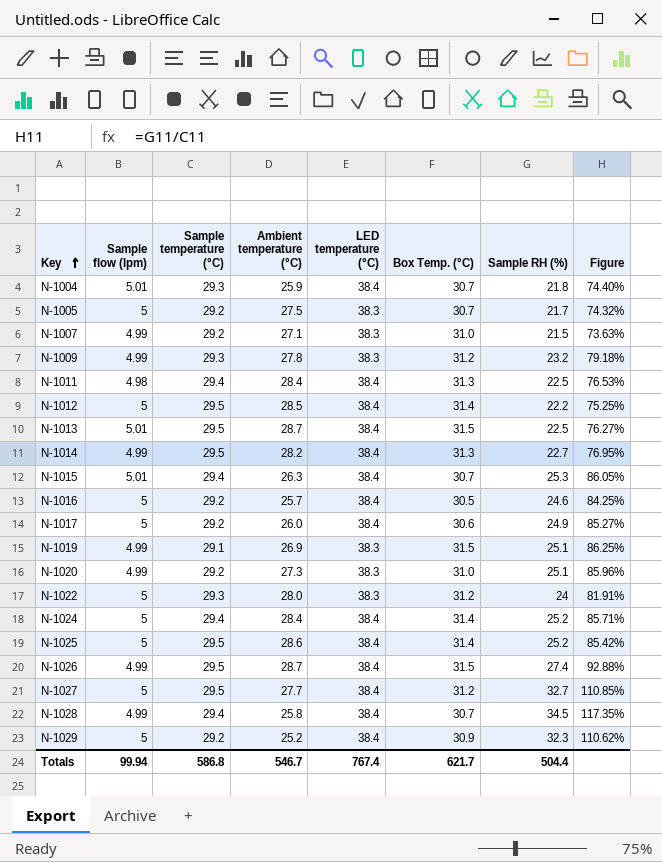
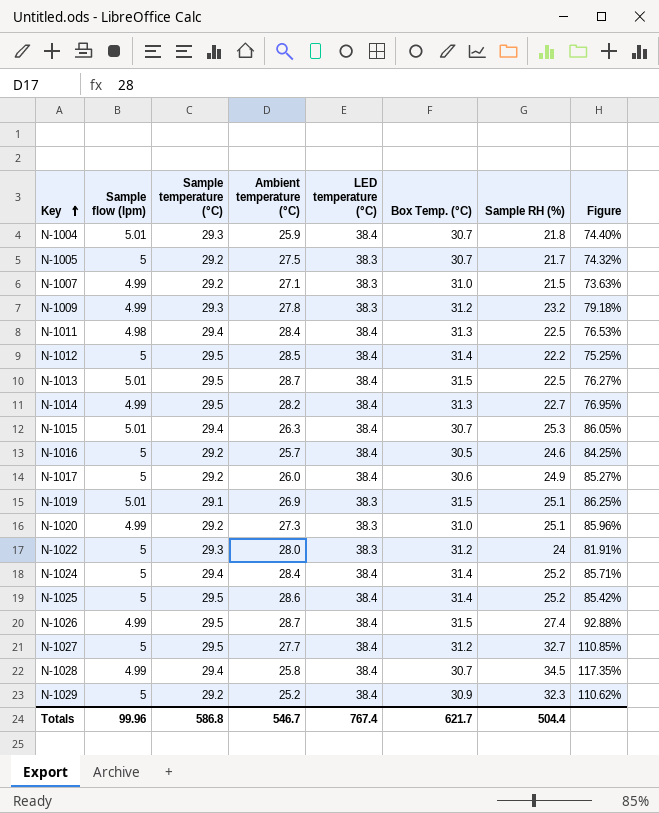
N-1019 | Sample flow (lpm): 4.99 -> 5.01
Totals | Sample flow (lpm): 99.94 -> 99.96

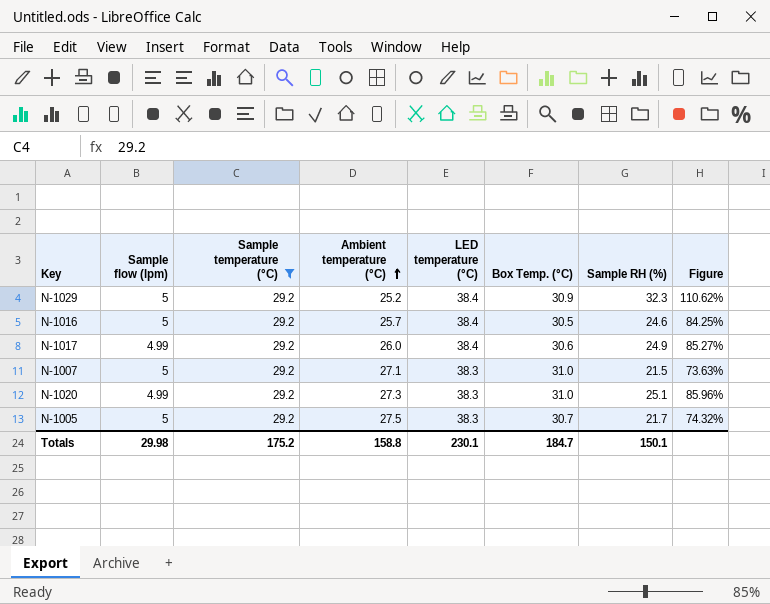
filter: none -> Sample temperature (°C) = 29.2
row order: Key ascending -> Ambient temperature (°C) ascending
N-1017 | Sample flow (lpm): 5 -> 4.99
N-1007 | Sample flow (lpm): 4.99 -> 5
Totals | Sample flow (lpm): 99.96 -> 29.98
Totals | Sample temperature (°C): 586.8 -> 175.2
Totals | Ambient temperature (°C): 546.7 -> 158.8
Totals | LED temperature (°C): 767.4 -> 230.1
Totals | Box Temp. (°C): 621.7 -> 184.7
Totals | Sample RH (%): 504.4 -> 150.1

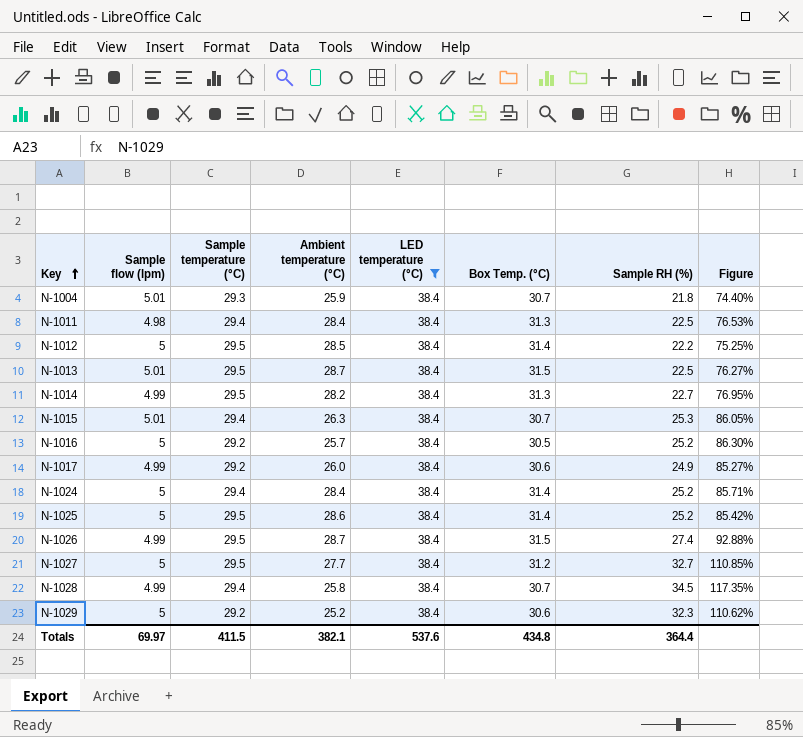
filter: Sample temperature (°C) = 29.2 -> LED temperature (°C) = 38.4
row order: Ambient temperature (°C) ascending -> Key ascending
N-1016 | Sample RH (%): 24.6 -> 25.2
N-1016 | Figure: 84.25% -> 86.30%
N-1029 | Box Temp. (°C): 30.9 -> 30.6
Totals | Sample flow (lpm): 29.98 -> 69.97
Totals | Sample temperature (°C): 175.2 -> 411.5
Totals | Ambient temperature (°C): 158.8 -> 382.1
Totals | LED temperature (°C): 230.1 -> 537.6
Totals | Box Temp. (°C): 184.7 -> 434.8
Totals | Sample RH (%): 150.1 -> 364.4

